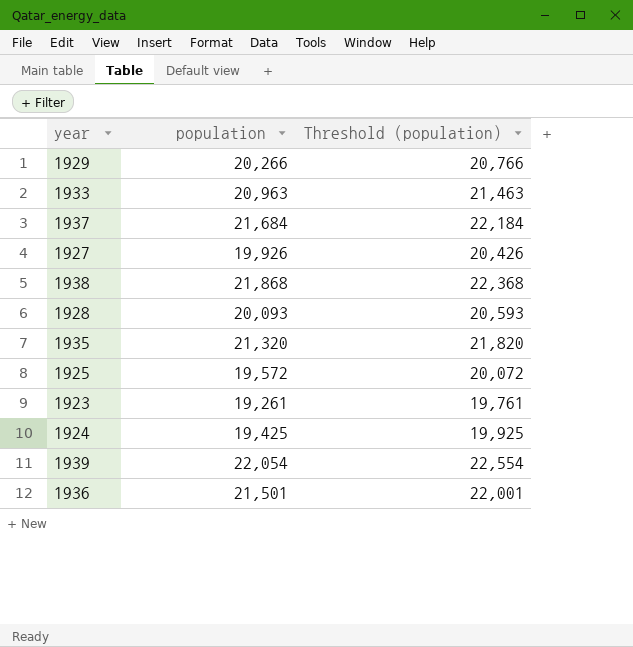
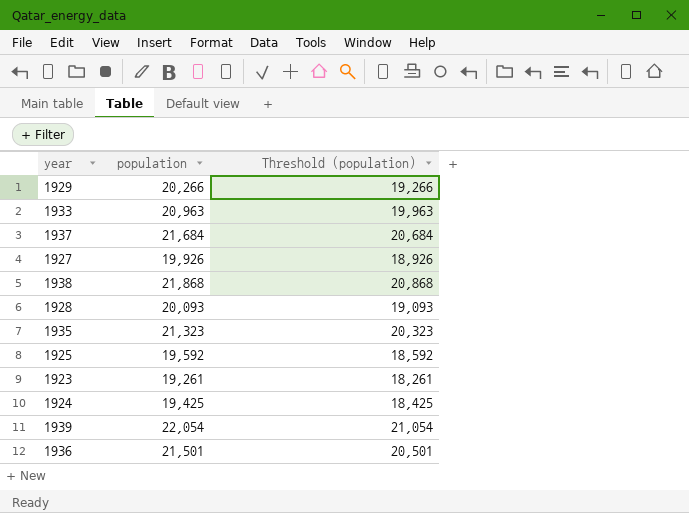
column Threshold (population) | formula: [population] + 500 -> [population] - 1000
1935 | population: 21,320 -> 21,323
1925 | population: 19,572 -> 19,592

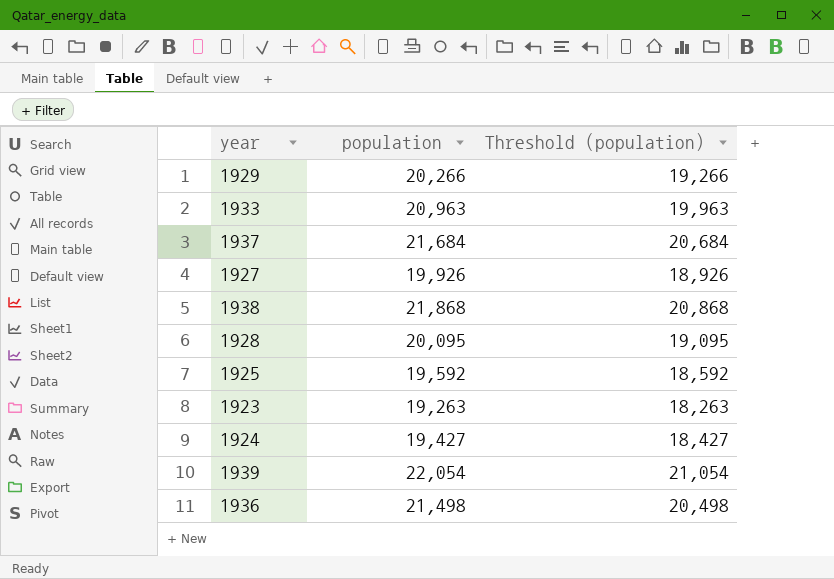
row 1935: 21,323 | 20,323 -> none
1928 | population: 20,093 -> 20,095
1928 | Threshold (population): 19,093 -> 19,095
1923 | population: 19,261 -> 19,263
1923 | Threshold (population): 18,261 -> 18,263
1924 | population: 19,425 -> 19,427
1924 | Threshold (population): 18,425 -> 18,427
1936 | population: 21,501 -> 21,498
1936 | Threshold (population): 20,501 -> 20,498

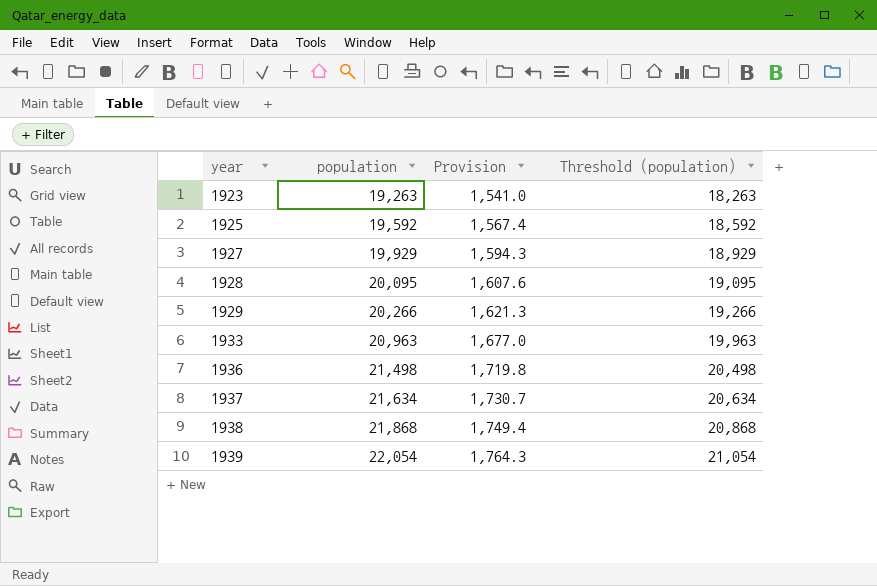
row order: none -> year ascending
column Provision | formula: none -> [population] * 0.08
row 1924: 19,427 | 18,427 -> none
1927 | population: 19,926 -> 19,929
1927 | Threshold (population): 18,926 -> 18,929
1937 | population: 21,684 -> 21,634
1937 | Threshold (population): 20,684 -> 20,634

